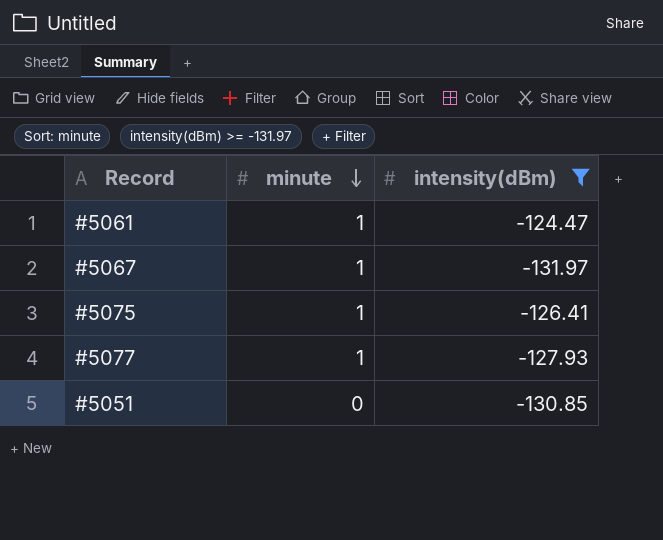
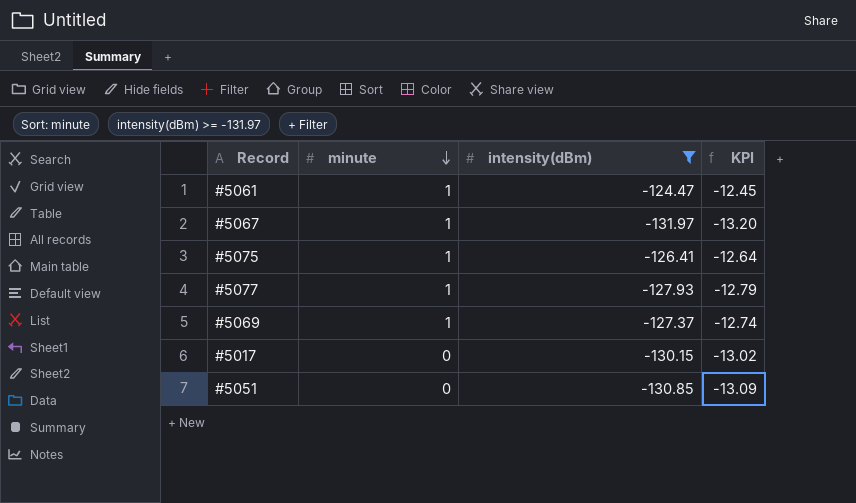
column KPI | formula: none -> [intensity(dBm)] * 0.1
row #5069: none -> 1 | -127.37 | -12.74
row #5017: none -> 0 | -130.15 | -13.02

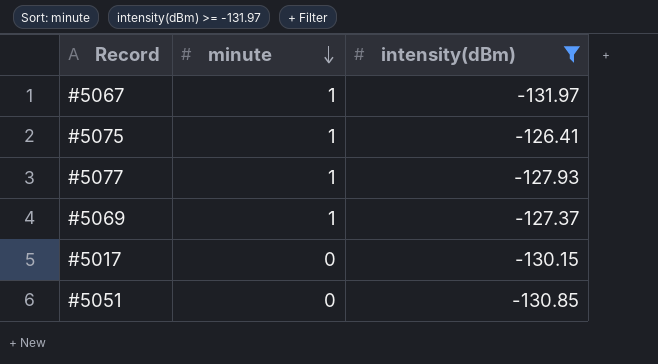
column KPI | formula: [intensity(dBm)] * 0.1 -> none
row #5061: 1 | -124.47 | -12.45 -> none

